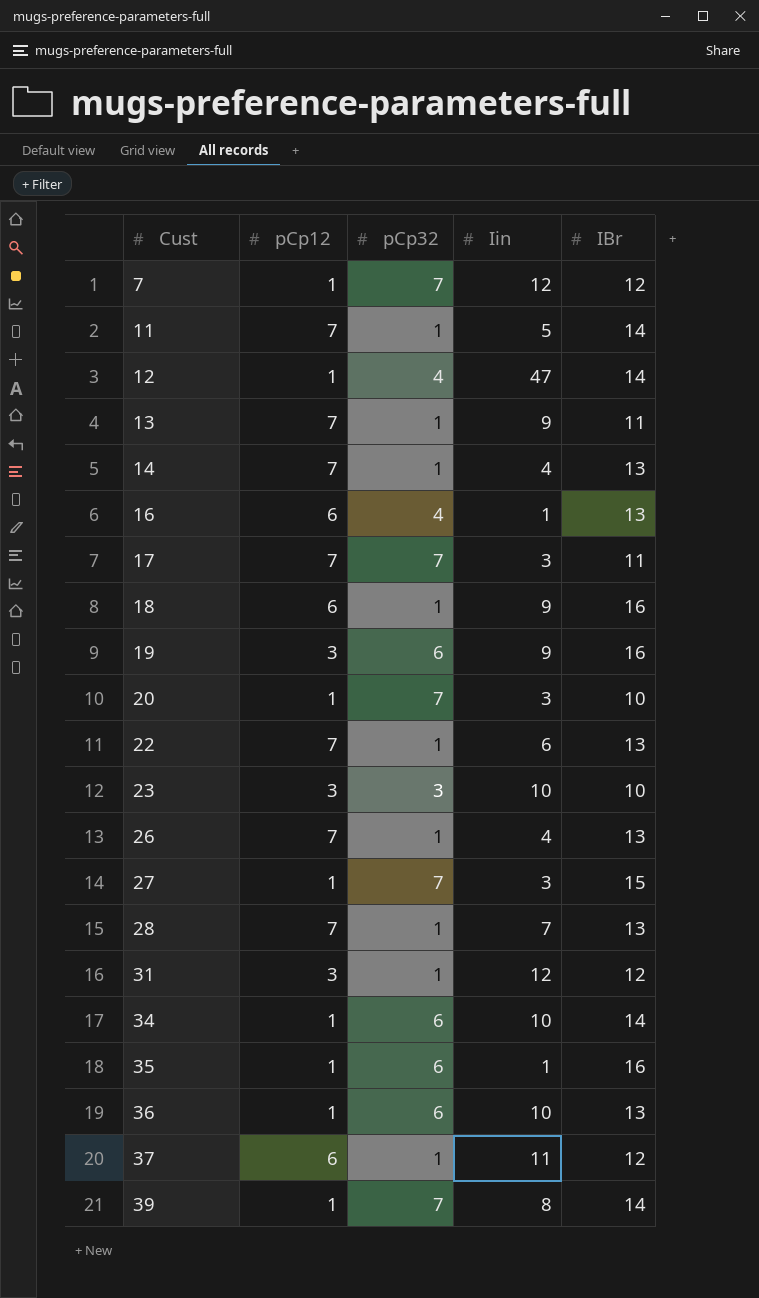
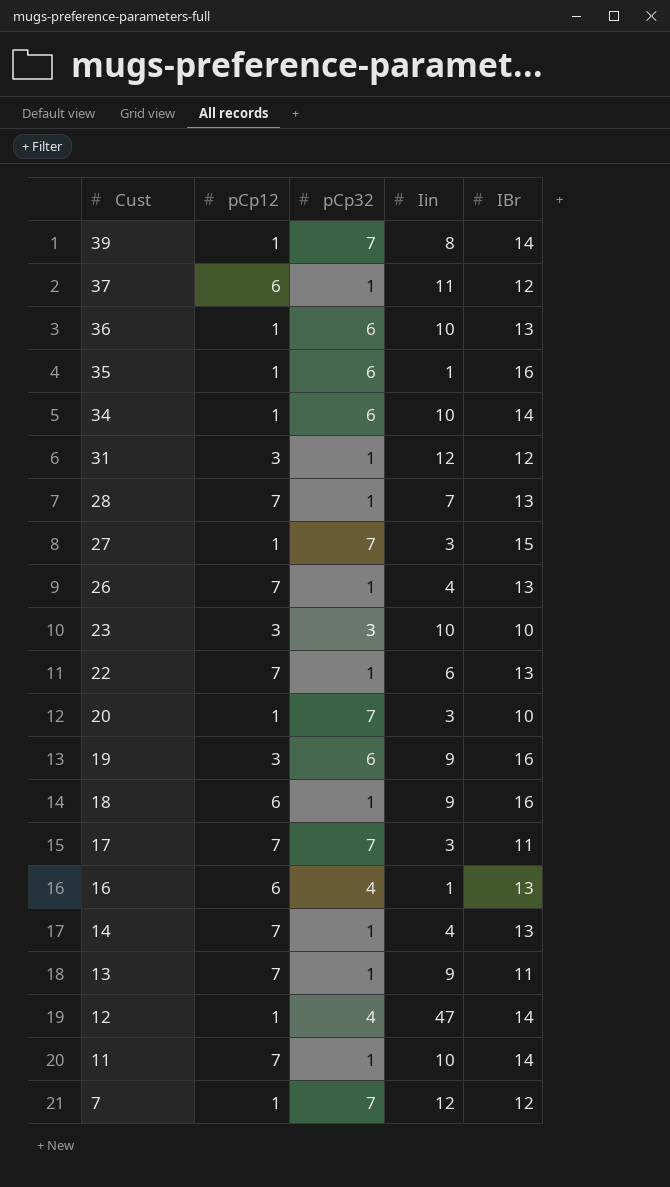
row order: Cust ascending -> Cust descending
11 | Iin: 5 -> 10

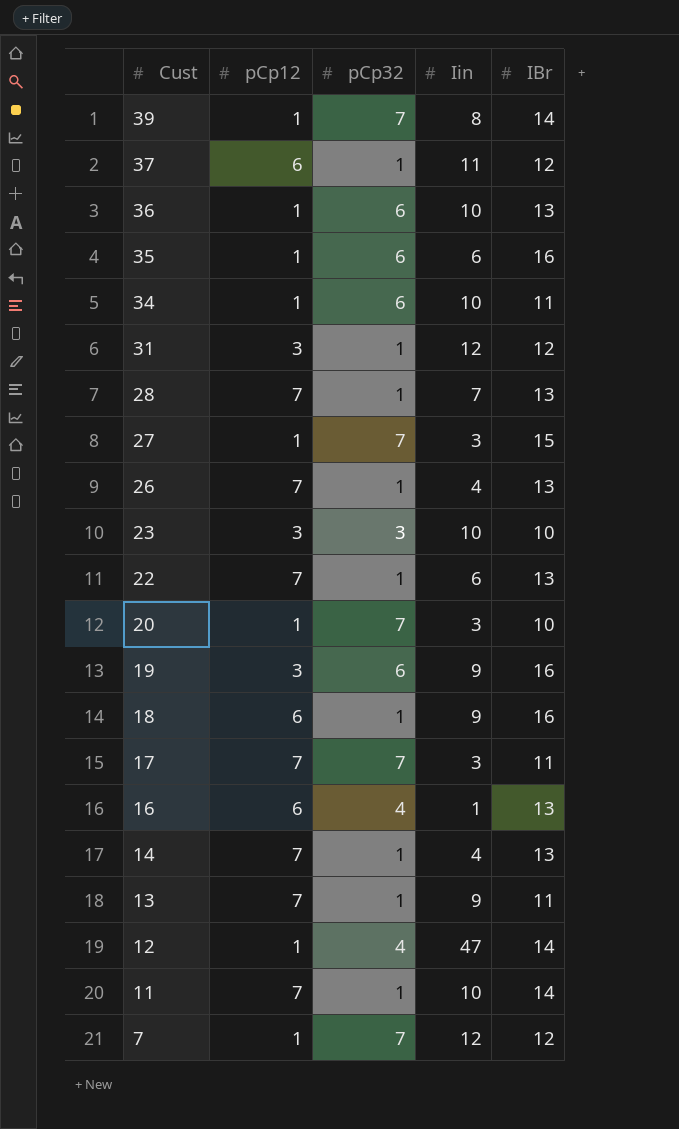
35 | Iin: 1 -> 6
34 | IBr: 14 -> 11

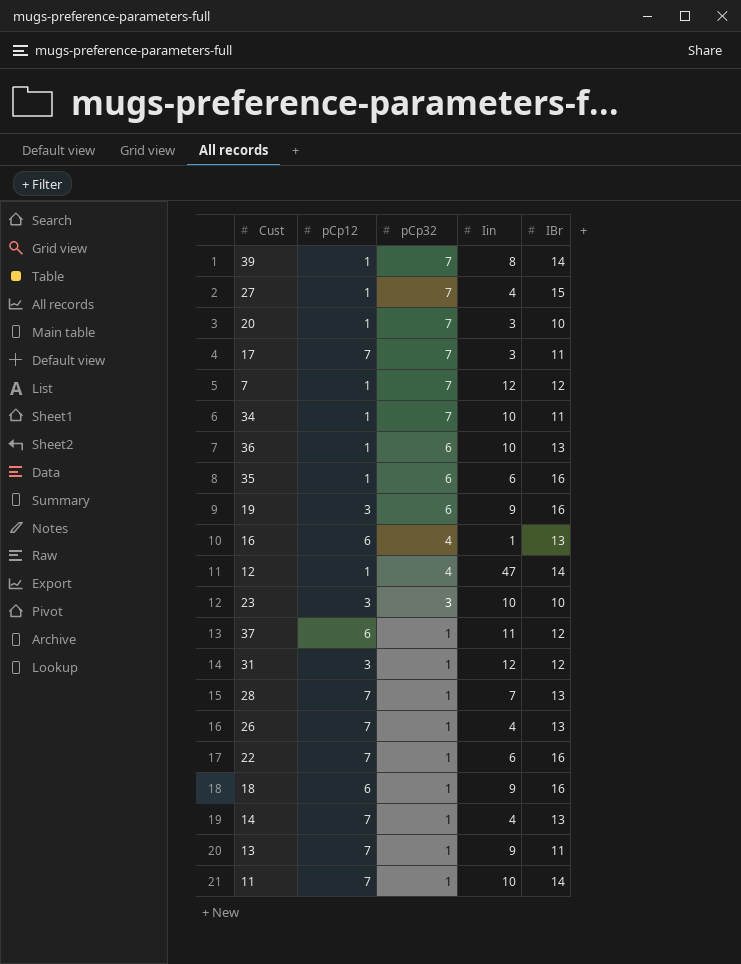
row order: Cust descending -> pCp32 descending
27 | Iin: 3 -> 4
34 | pCp32: 6 -> 7
22 | IBr: 13 -> 16

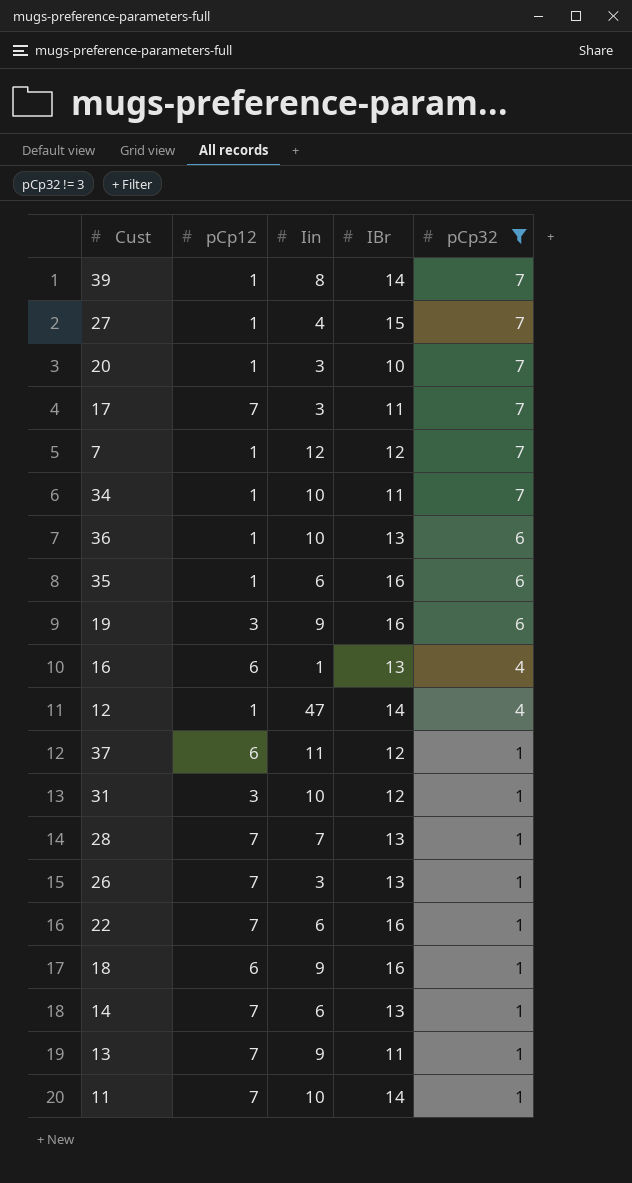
filter: none -> pCp32 != 3
column pCp32 | position: 3 -> 5
31 | Iin: 12 -> 10
26 | Iin: 4 -> 3
14 | Iin: 4 -> 6

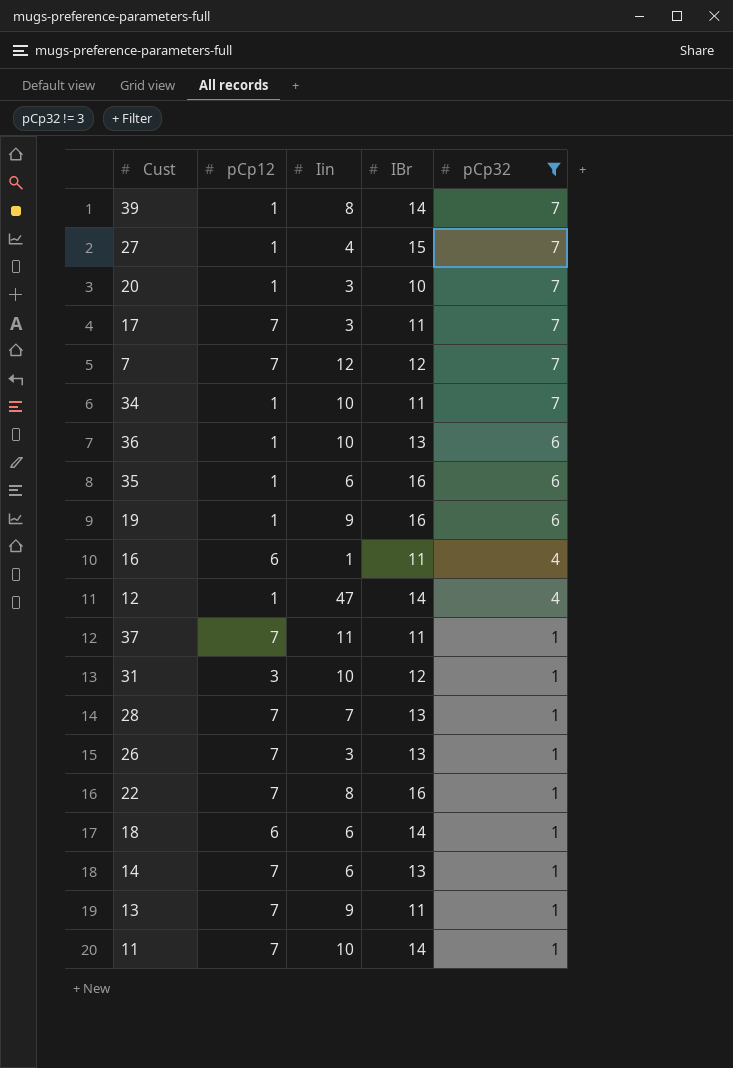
7 | pCp12: 1 -> 7
19 | pCp12: 3 -> 1
16 | IBr: 13 -> 11
37 | pCp12: 6 -> 7
37 | IBr: 12 -> 11
22 | Iin: 6 -> 8
18 | Iin: 9 -> 6
18 | IBr: 16 -> 14

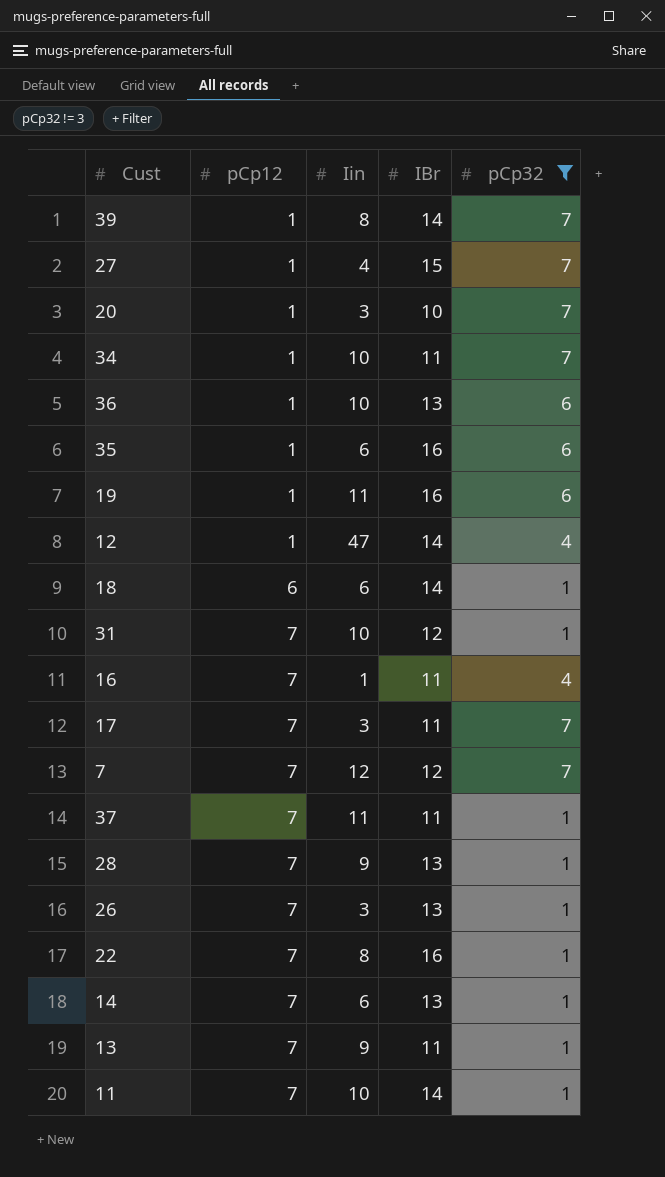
row order: pCp32 descending -> pCp12 ascending
19 | Iin: 9 -> 11
31 | pCp12: 3 -> 7
16 | pCp12: 6 -> 7
28 | Iin: 7 -> 9

